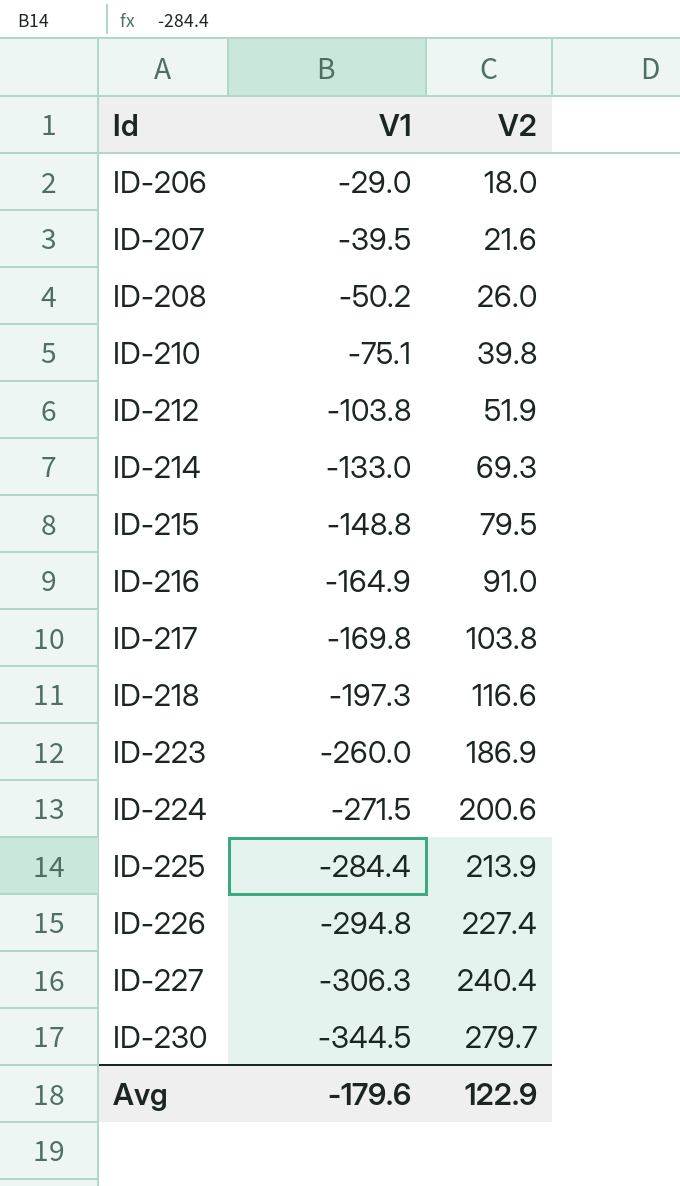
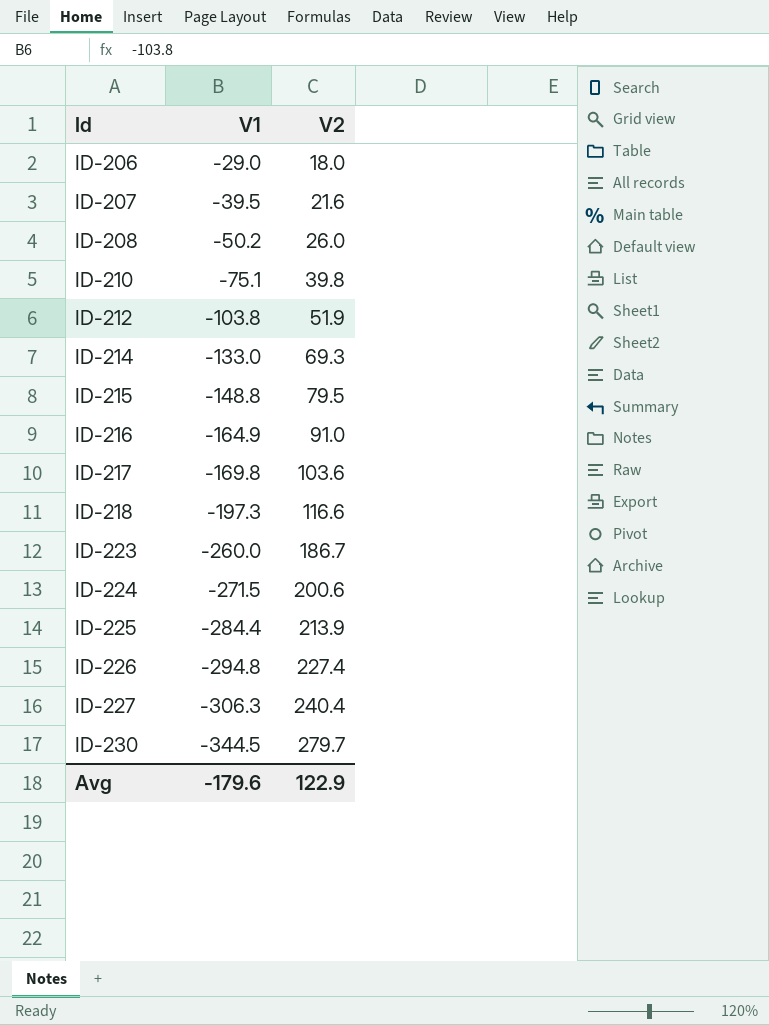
ID-217 | V2: 103.8 -> 103.6
ID-223 | V2: 186.9 -> 186.7

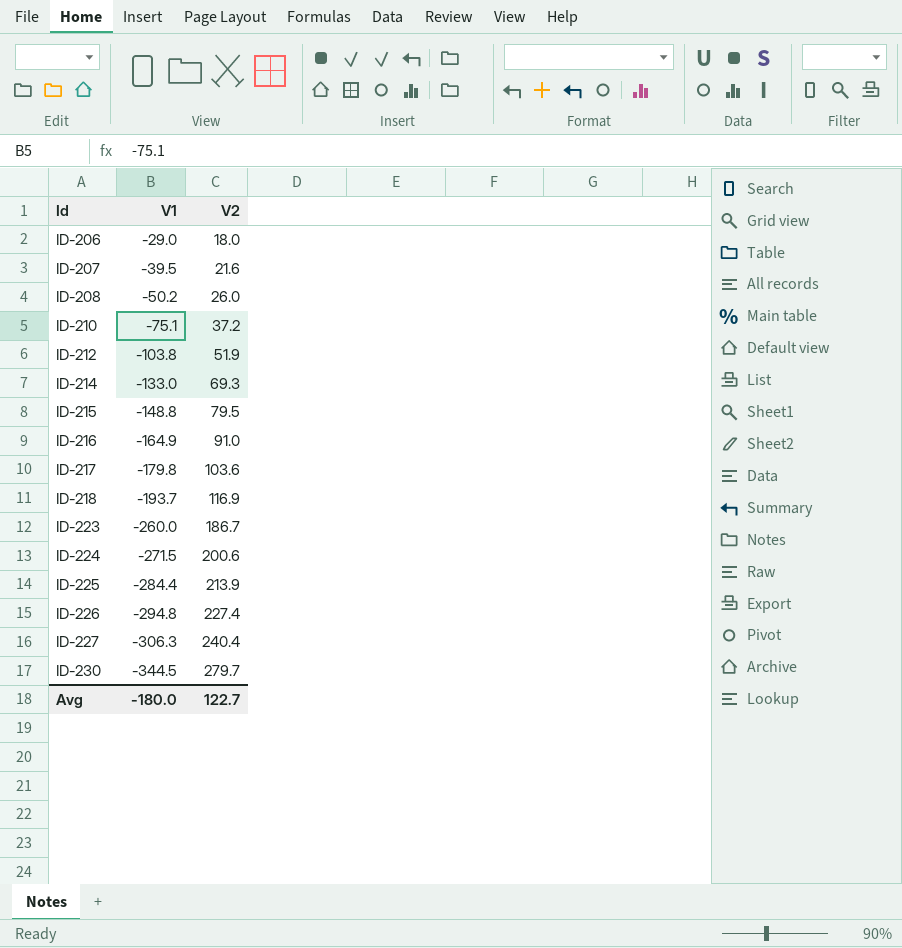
ID-210 | V2: 39.8 -> 37.2
ID-217 | V1: -169.8 -> -179.8
ID-218 | V1: -197.3 -> -193.7
ID-218 | V2: 116.6 -> 116.9
Avg | V1: -179.6 -> -180.0
Avg | V2: 122.9 -> 122.7

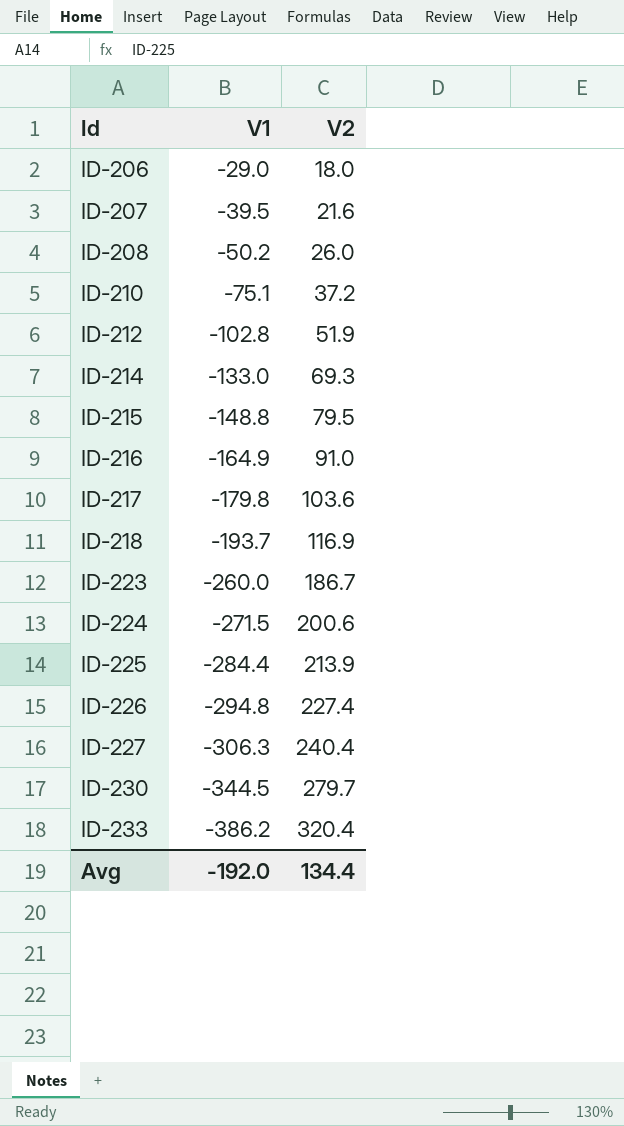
ID-212 | V1: -103.8 -> -102.8
row ID-233: none -> -386.2 | 320.4
Avg | V1: -180.0 -> -192.0
Avg | V2: 122.7 -> 134.4

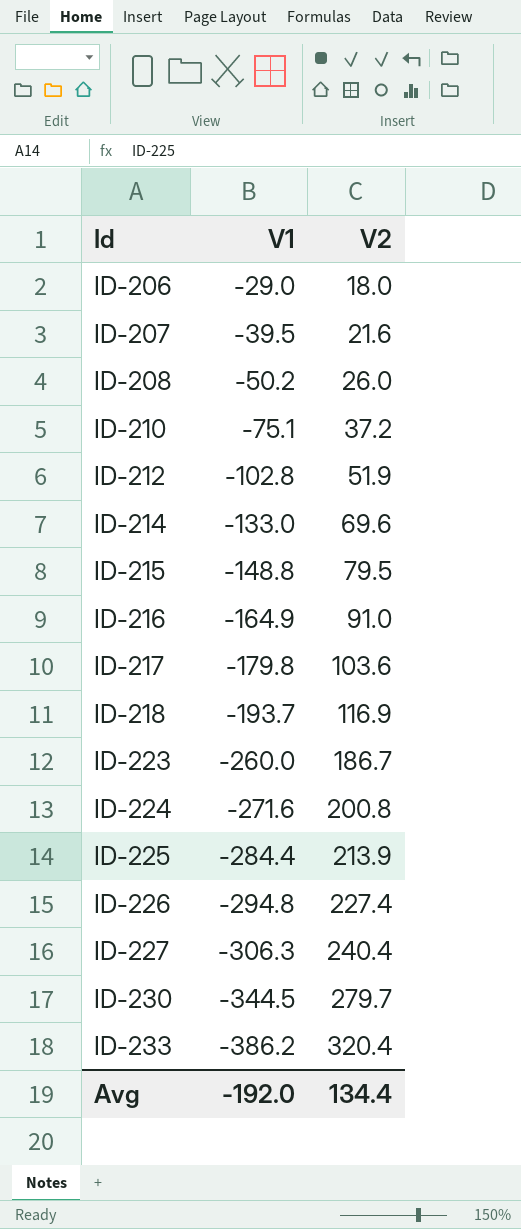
ID-214 | V2: 69.3 -> 69.6
ID-224 | V1: -271.5 -> -271.6
ID-224 | V2: 200.6 -> 200.8

